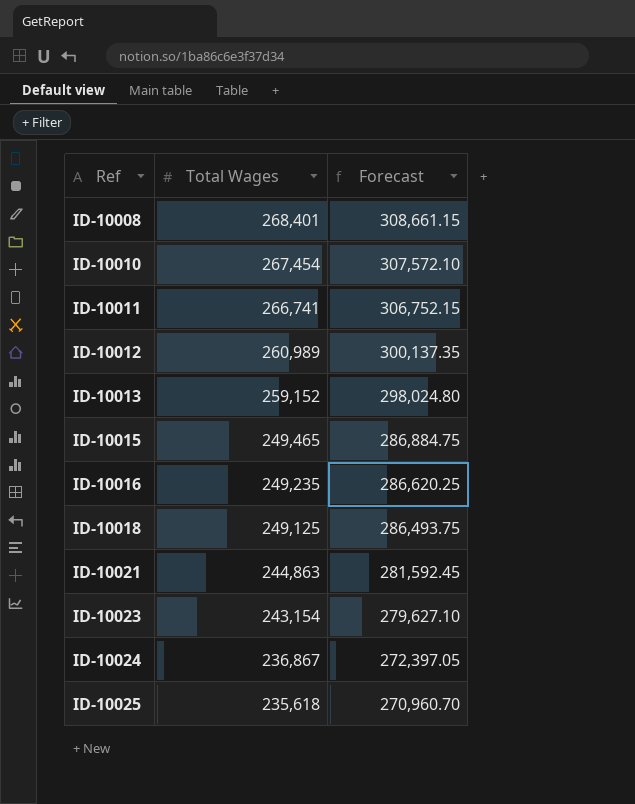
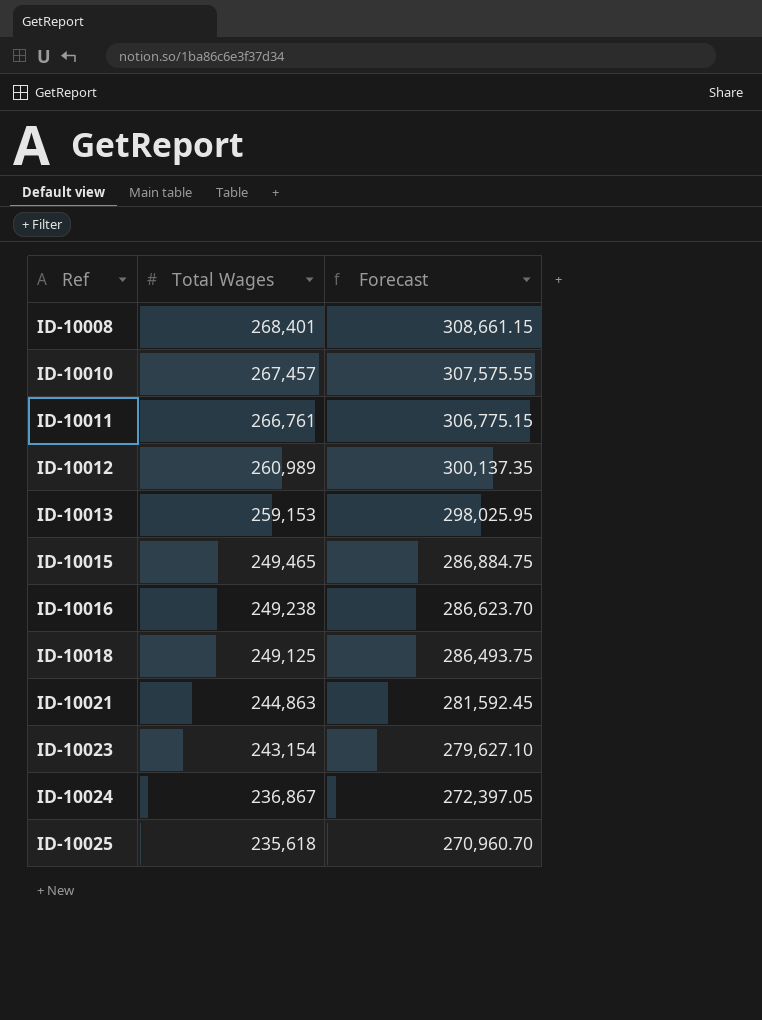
ID-10010 | Total Wages: 267,454 -> 267,457
ID-10010 | Forecast: 307,572.10 -> 307,575.55
ID-10011 | Total Wages: 266,741 -> 266,761
ID-10011 | Forecast: 306,752.15 -> 306,775.15
ID-10013 | Total Wages: 259,152 -> 259,153
ID-10013 | Forecast: 298,024.80 -> 298,025.95
ID-10016 | Total Wages: 249,235 -> 249,238
ID-10016 | Forecast: 286,620.25 -> 286,623.70

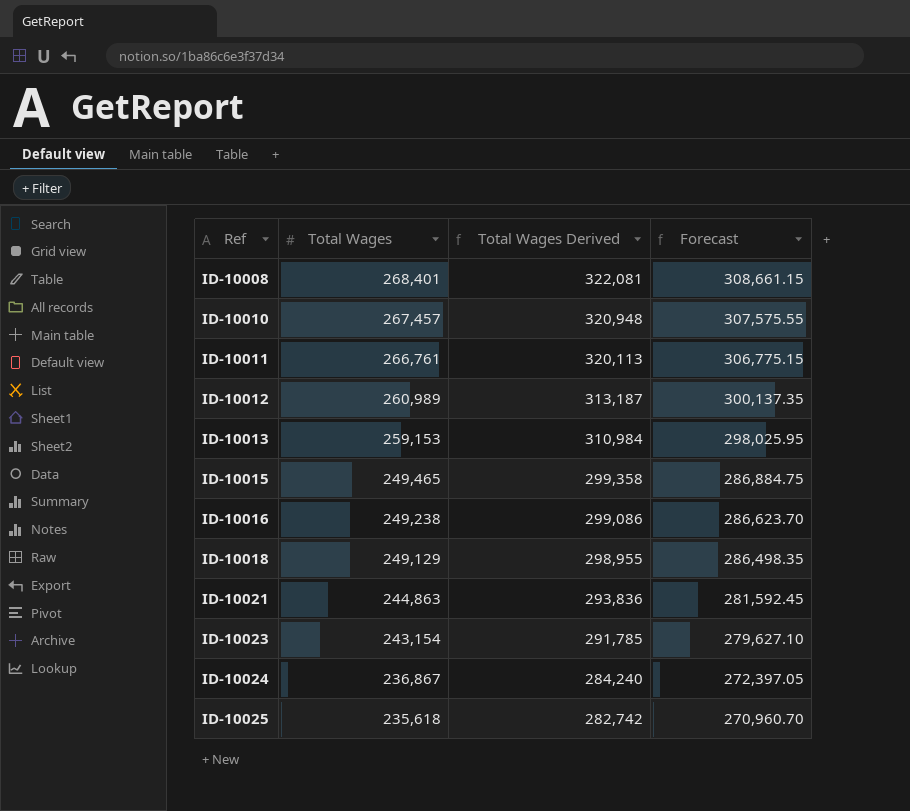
column Total Wages Derived | formula: none -> [Total Wages] * 1.2
ID-10018 | Total Wages: 249,125 -> 249,129
ID-10018 | Forecast: 286,493.75 -> 286,498.35

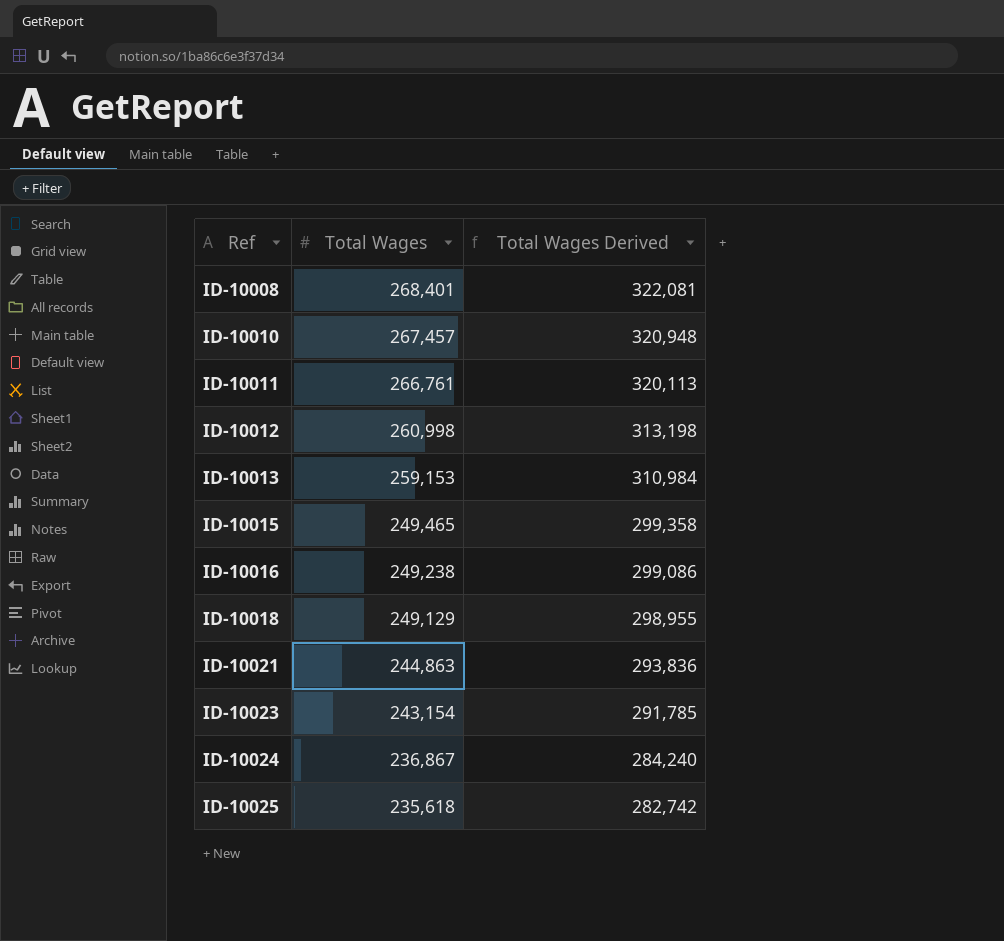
column Forecast | formula: [Total Wages] * 1.15 -> none
ID-10012 | Total Wages: 260,989 -> 260,998
ID-10012 | Total Wages Derived: 313,187 -> 313,198

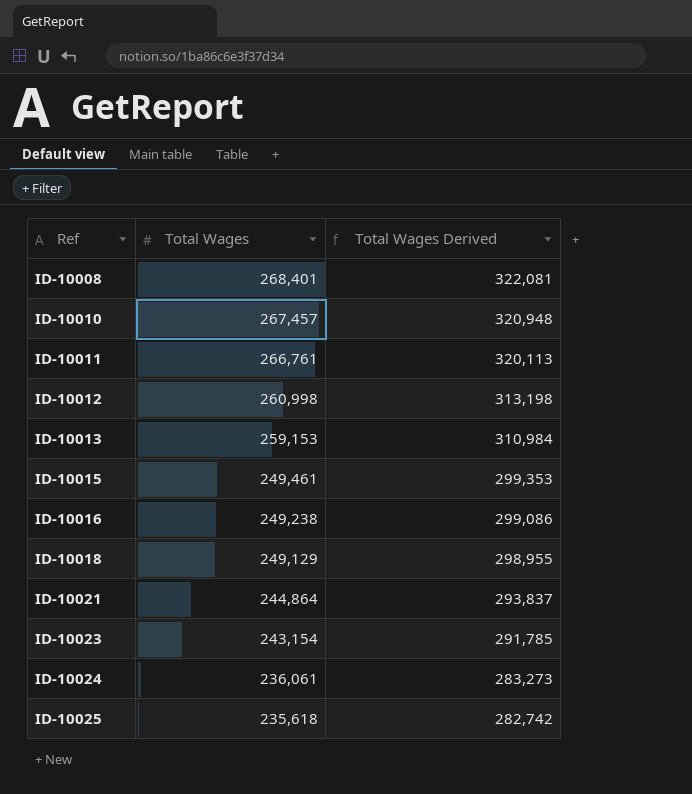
ID-10015 | Total Wages: 249,465 -> 249,461
ID-10015 | Total Wages Derived: 299,358 -> 299,353
ID-10021 | Total Wages: 244,863 -> 244,864
ID-10021 | Total Wages Derived: 293,836 -> 293,837
ID-10024 | Total Wages: 236,867 -> 236,061
ID-10024 | Total Wages Derived: 284,240 -> 283,273

